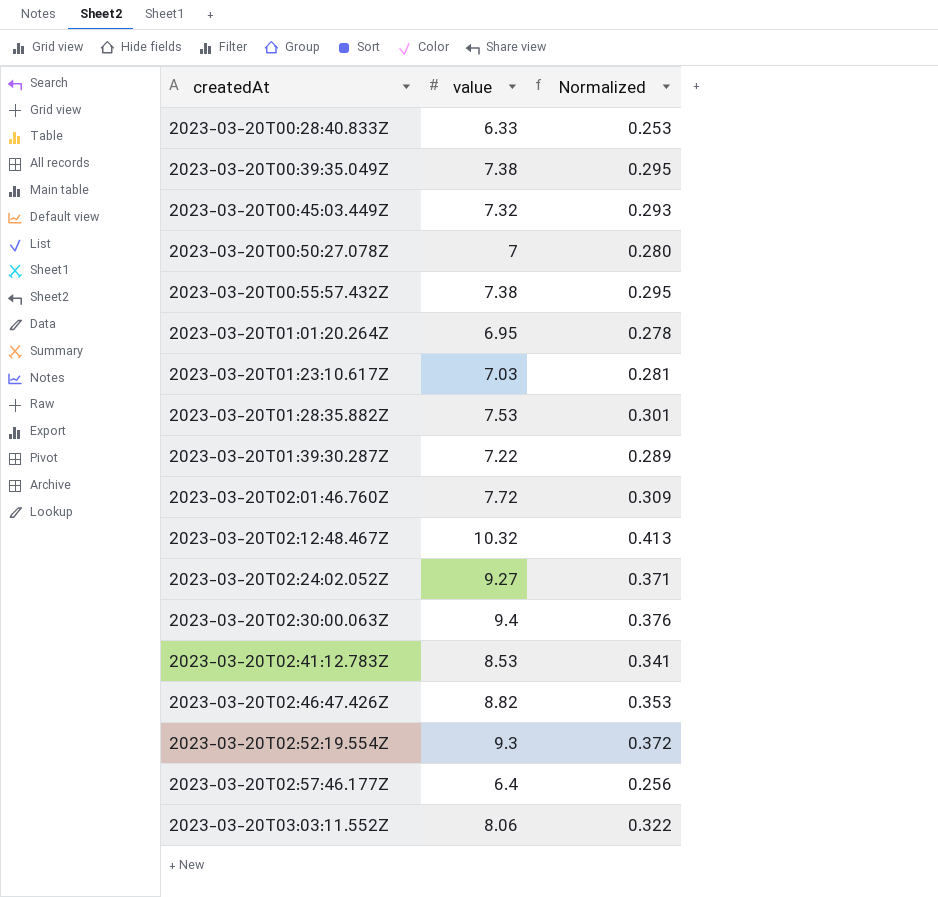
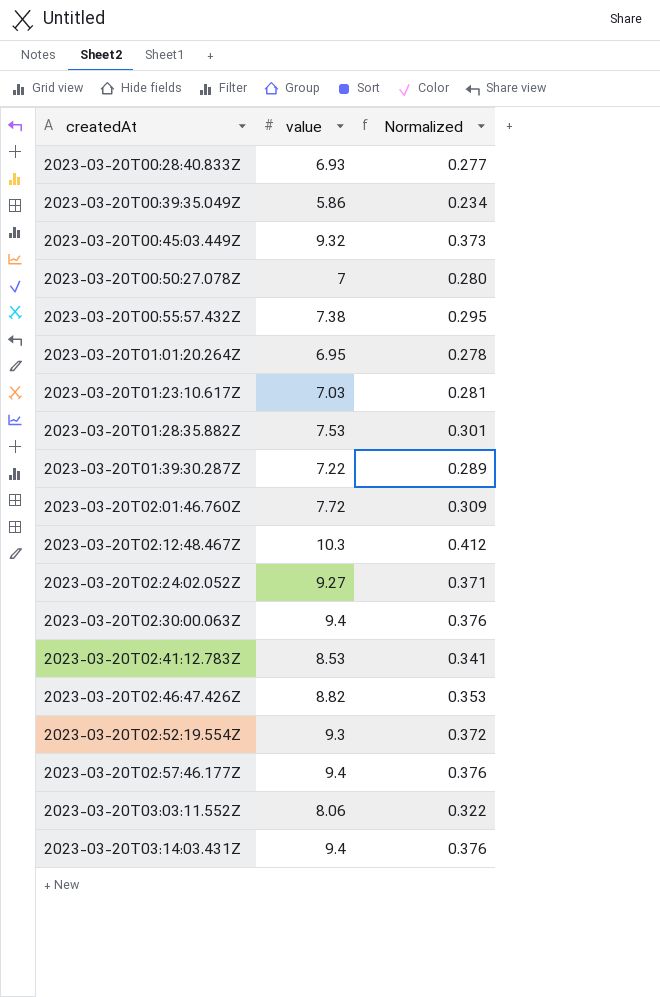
2023-03-20T00:28:40.833Z | value: 6.33 -> 6.93
2023-03-20T00:28:40.833Z | Normalized: 0.253 -> 0.277
2023-03-20T00:39:35.049Z | value: 7.38 -> 5.86
2023-03-20T00:39:35.049Z | Normalized: 0.295 -> 0.234
2023-03-20T00:45:03.449Z | value: 7.32 -> 9.32
2023-03-20T00:45:03.449Z | Normalized: 0.293 -> 0.373
2023-03-20T02:12:48.467Z | value: 10.32 -> 10.3
2023-03-20T02:12:48.467Z | Normalized: 0.413 -> 0.412
2023-03-20T02:57:46.177Z | value: 6.4 -> 9.4
2023-03-20T02:57:46.177Z | Normalized: 0.256 -> 0.376
row 2023-03-20T03:14:03.431Z: none -> 9.4 | 0.376

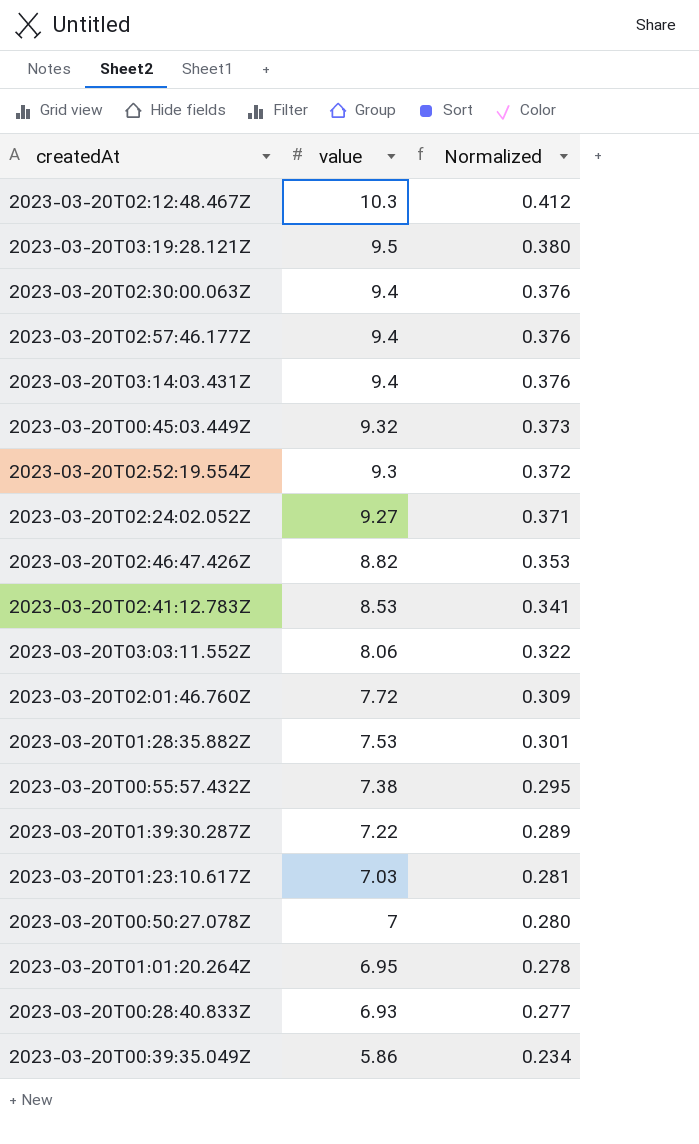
row order: createdAt ascending -> value descending
row 2023-03-20T03:19:28.121Z: none -> 9.5 | 0.380

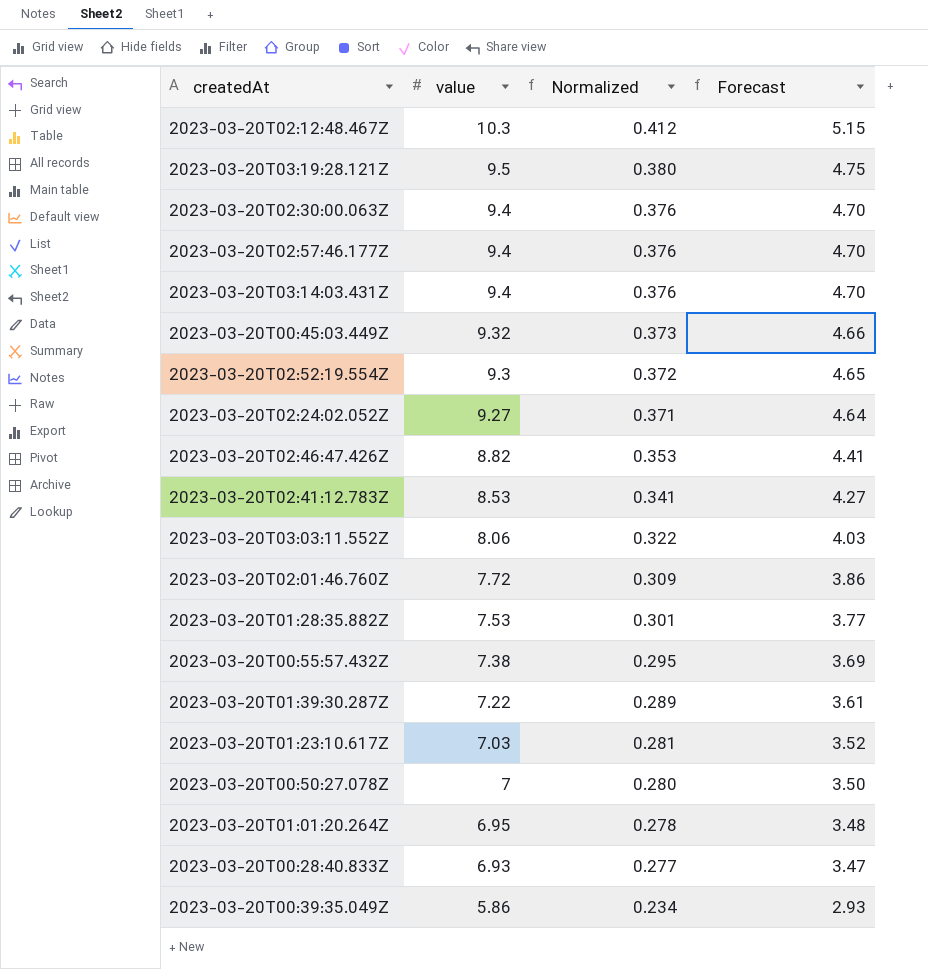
column Forecast | formula: none -> [value] * 0.5

